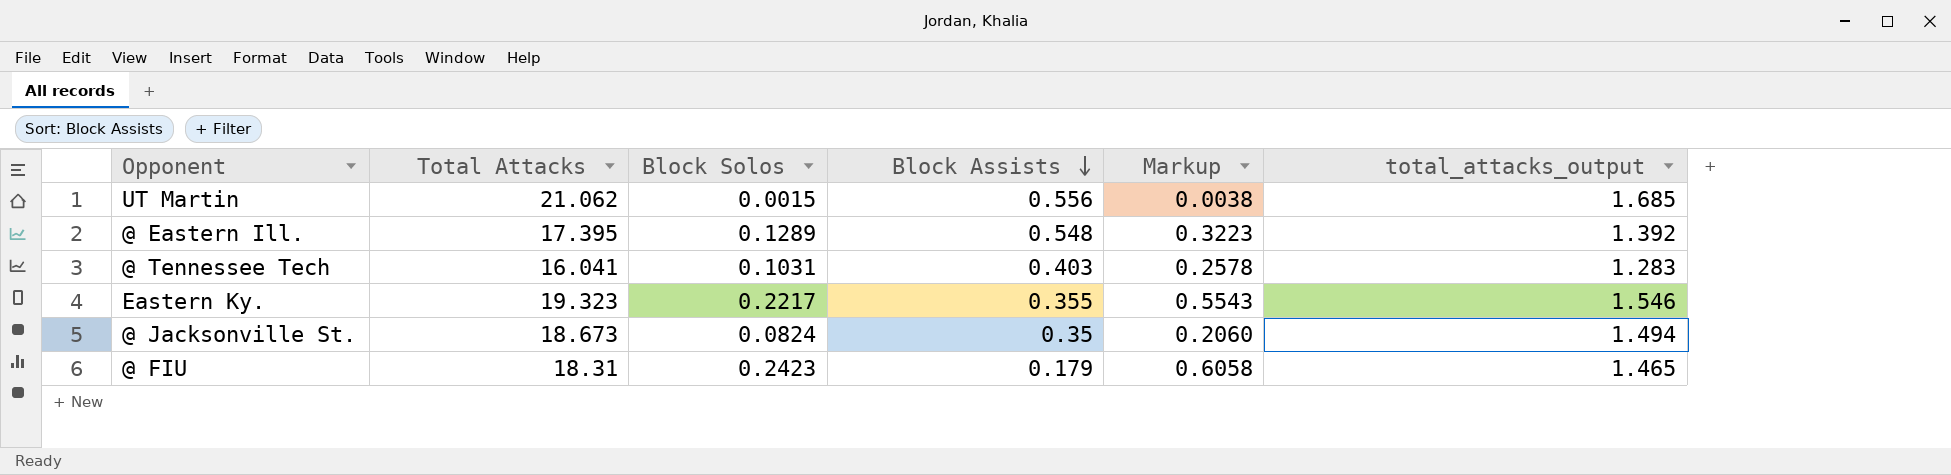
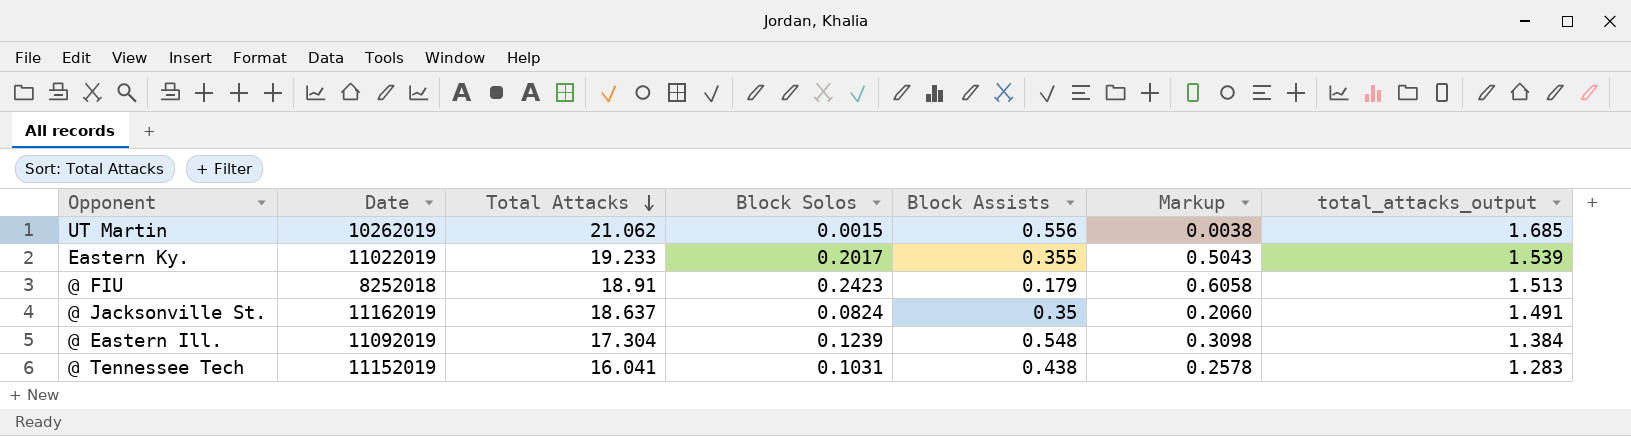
row order: Block Assists descending -> Total Attacks descending
column Date | position: none -> 2
Eastern Ky. | Total Attacks: 19.323 -> 19.233
Eastern Ky. | Block Solos: 0.2217 -> 0.2017
Eastern Ky. | Markup: 0.5543 -> 0.5043
Eastern Ky. | total_attacks_output: 1.546 -> 1.539
@ FIU | Total Attacks: 18.31 -> 18.91
@ FIU | total_attacks_output: 1.465 -> 1.513
@ Jacksonville St. | Total Attacks: 18.673 -> 18.637
@ Jacksonville St. | total_attacks_output: 1.494 -> 1.491
@ Eastern Ill. | Total Attacks: 17.395 -> 17.304
@ Eastern Ill. | Block Solos: 0.1289 -> 0.1239
@ Eastern Ill. | Markup: 0.3223 -> 0.3098
@ Eastern Ill. | total_attacks_output: 1.392 -> 1.384
@ Tennessee Tech | Block Assists: 0.403 -> 0.438

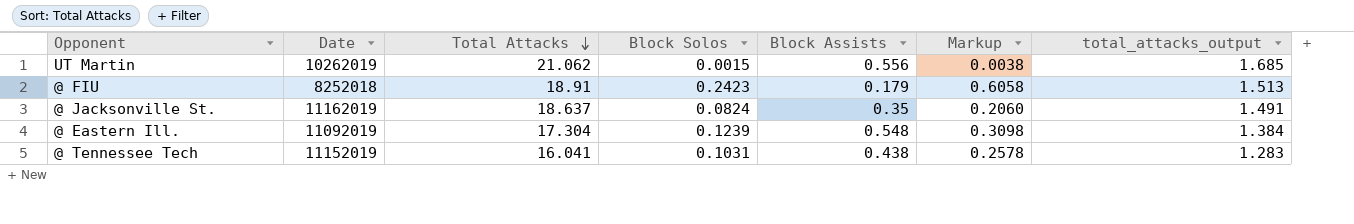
row Eastern Ky.: 11022019 | 19.233 | 0.2017 | 0.355 | 0.5043 | 1.539 -> none

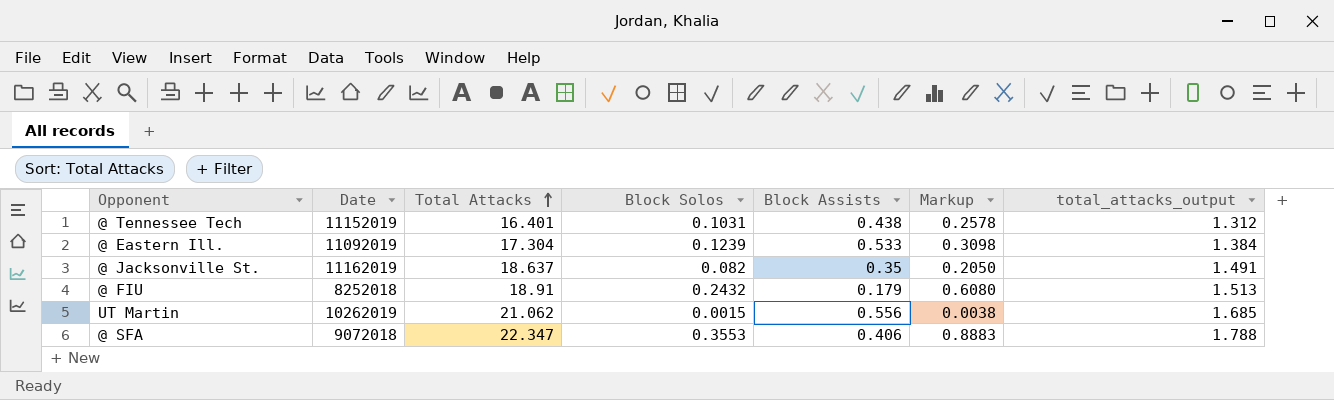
row order: Total Attacks descending -> Total Attacks ascending
@ Tennessee Tech | Total Attacks: 16.041 -> 16.401
@ Tennessee Tech | total_attacks_output: 1.283 -> 1.312
@ Eastern Ill. | Block Assists: 0.548 -> 0.533
@ Jacksonville St. | Block Solos: 0.0824 -> 0.082
@ Jacksonville St. | Markup: 0.2060 -> 0.2050
@ FIU | Block Solos: 0.2423 -> 0.2432
@ FIU | Markup: 0.6058 -> 0.6080
row @ SFA: none -> 9072018 | 22.347 | 0.3553 | 0.406 | 0.8883 | 1.788

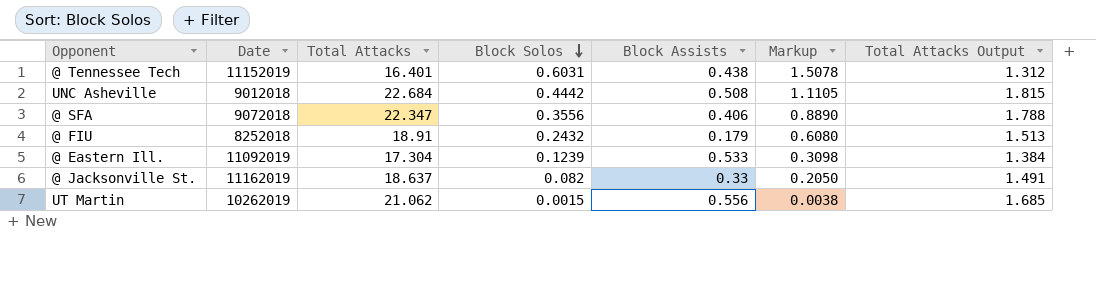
row order: Total Attacks ascending -> Block Solos descending
column name: total_attacks_output -> Total Attacks Output
@ Tennessee Tech | Block Solos: 0.1031 -> 0.6031
@ Tennessee Tech | Markup: 0.2578 -> 1.5078
row UNC Asheville: none -> 9012018 | 22.684 | 0.4442 | 0.508 | 1.1105 | 1.815
@ SFA | Block Solos: 0.3553 -> 0.3556
@ SFA | Markup: 0.8883 -> 0.8890
@ Jacksonville St. | Block Assists: 0.35 -> 0.33

